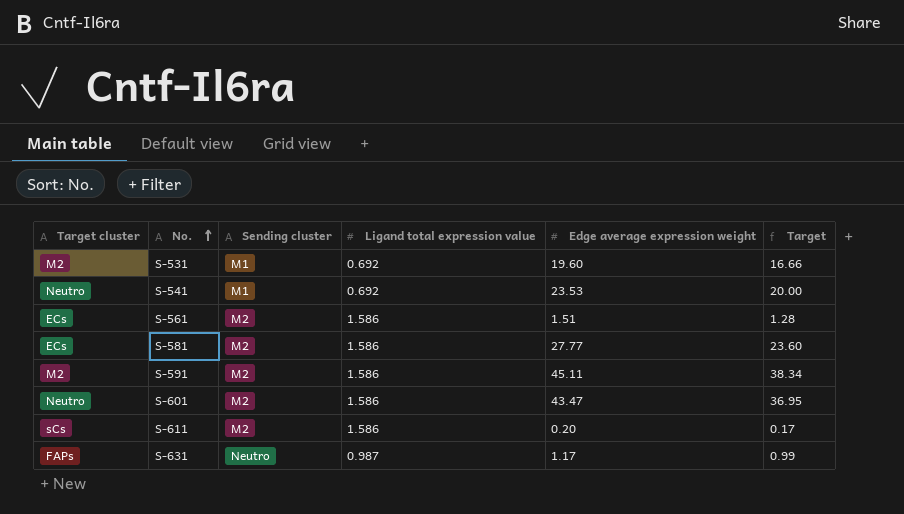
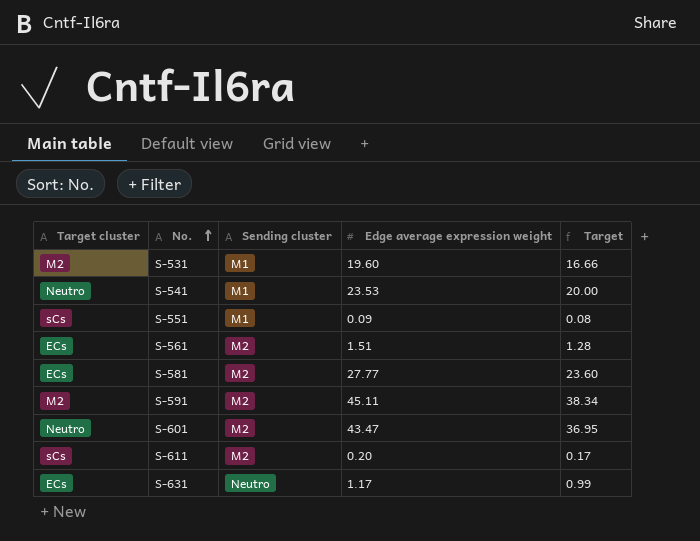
column Ligand total expression value | position: 4 -> none
row S-551: none -> sCs | M1 | 0.09 | 0.08
S-631 | Target cluster: FAPs -> ECs

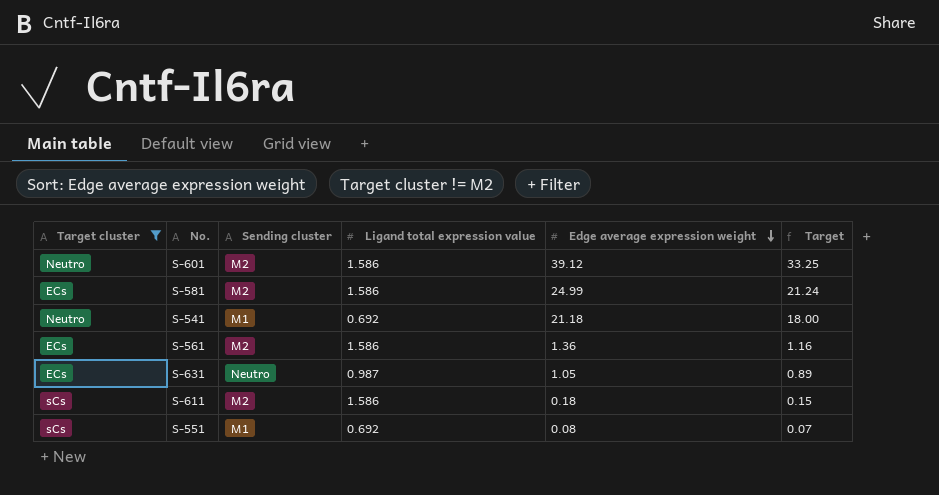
filter: none -> Target cluster != M2
row order: No. ascending -> Edge average expression weight descending
column Ligand total expression value | position: none -> 4
S-601 | Edge average expression weight: 43.47 -> 39.12
S-601 | Target: 36.95 -> 33.25
S-581 | Edge average expression weight: 27.77 -> 24.99
S-581 | Target: 23.60 -> 21.24
S-541 | Edge average expression weight: 23.53 -> 21.18
S-541 | Target: 20.00 -> 18.00
S-561 | Edge average expression weight: 1.51 -> 1.36
S-561 | Target: 1.28 -> 1.16
S-631 | Edge average expression weight: 1.17 -> 1.05
S-631 | Target: 0.99 -> 0.89
S-611 | Edge average expression weight: 0.20 -> 0.18
S-611 | Target: 0.17 -> 0.15
S-551 | Edge average expression weight: 0.09 -> 0.08
S-551 | Target: 0.08 -> 0.07

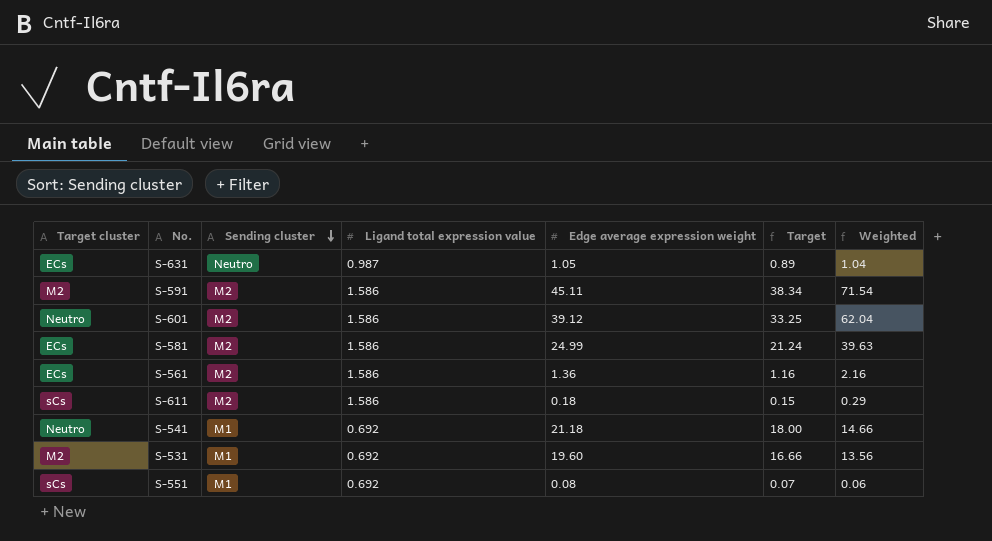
filter: Target cluster != M2 -> none
row order: Edge average expression weight descending -> Sending cluster descending
column Weighted | formula: none -> [Ligand total expression value] * [Edge average expression weight]

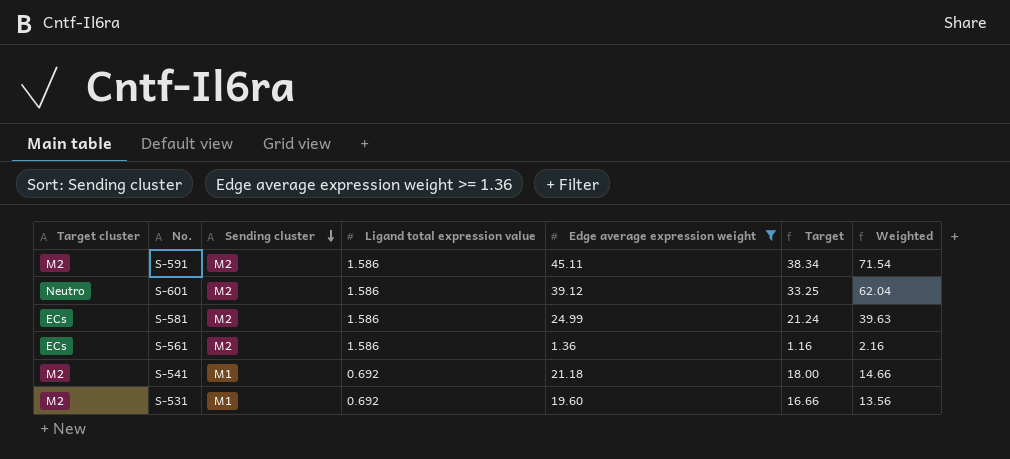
filter: none -> Edge average expression weight >= 1.36
S-541 | Target cluster: Neutro -> M2

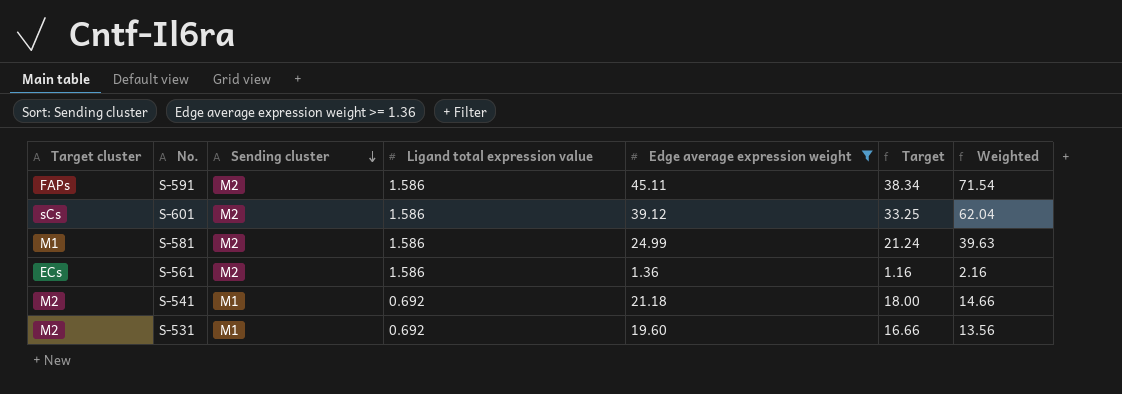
S-591 | Target cluster: M2 -> FAPs
S-601 | Target cluster: Neutro -> sCs
S-581 | Target cluster: ECs -> M1

